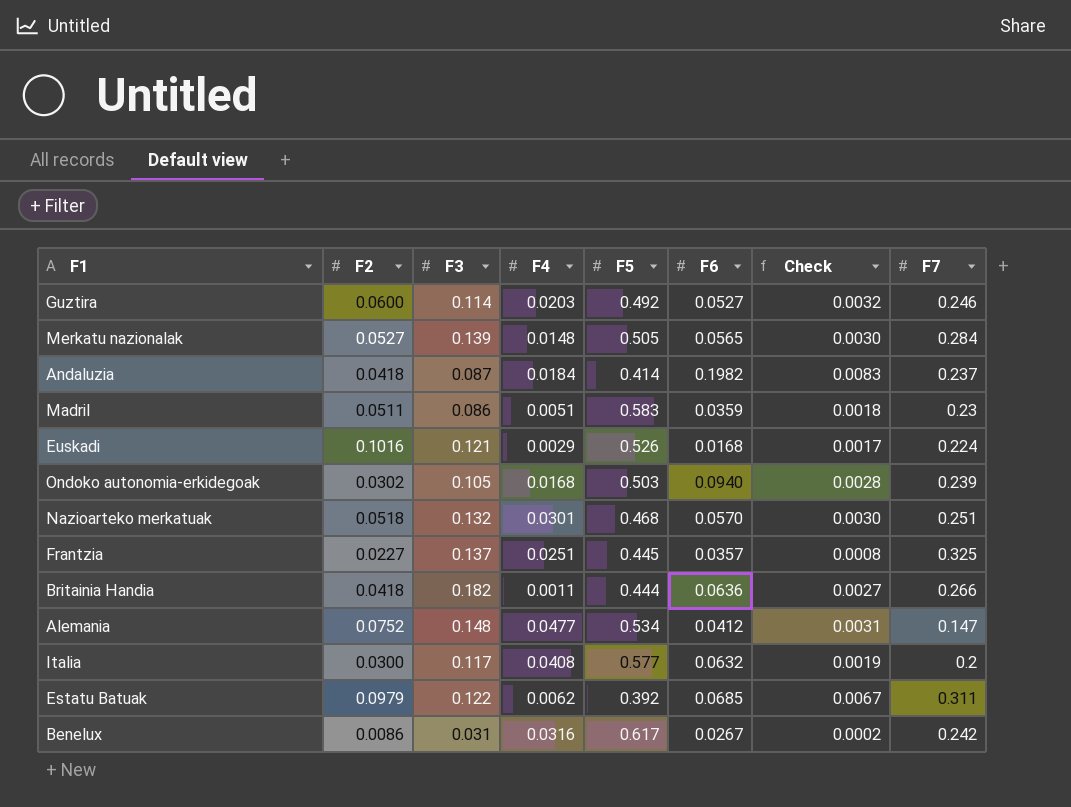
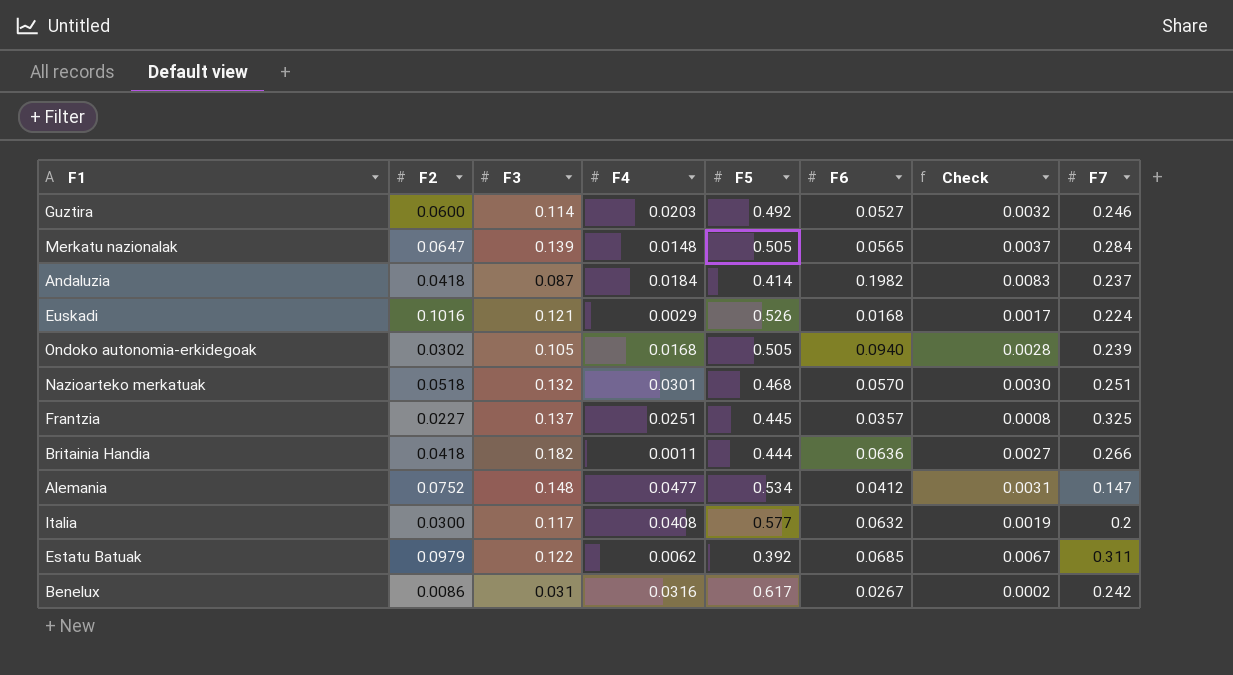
row Madril: 0.0511 | 0.086 | 0.0051 | 0.583 | 0.0359 | 0.0018 | 0.23 -> none
Merkatu nazionalak | F2: 0.0527 -> 0.0647
Merkatu nazionalak | Check: 0.0030 -> 0.0037
Ondoko autonomia-erkidegoak | F5: 0.503 -> 0.505

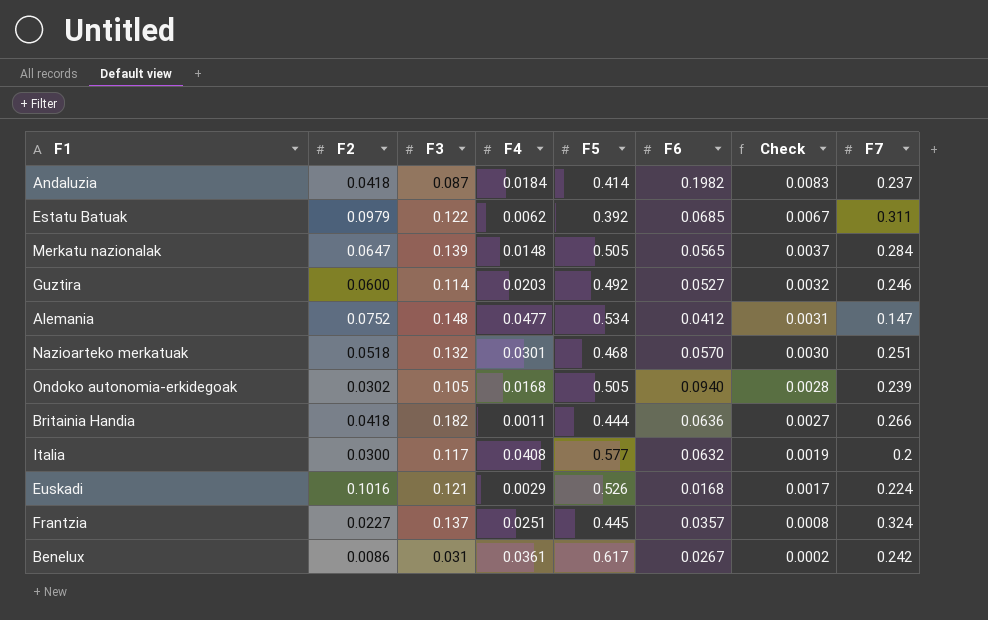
row order: none -> Check descending
Frantzia | F7: 0.325 -> 0.324
Benelux | F4: 0.0316 -> 0.0361

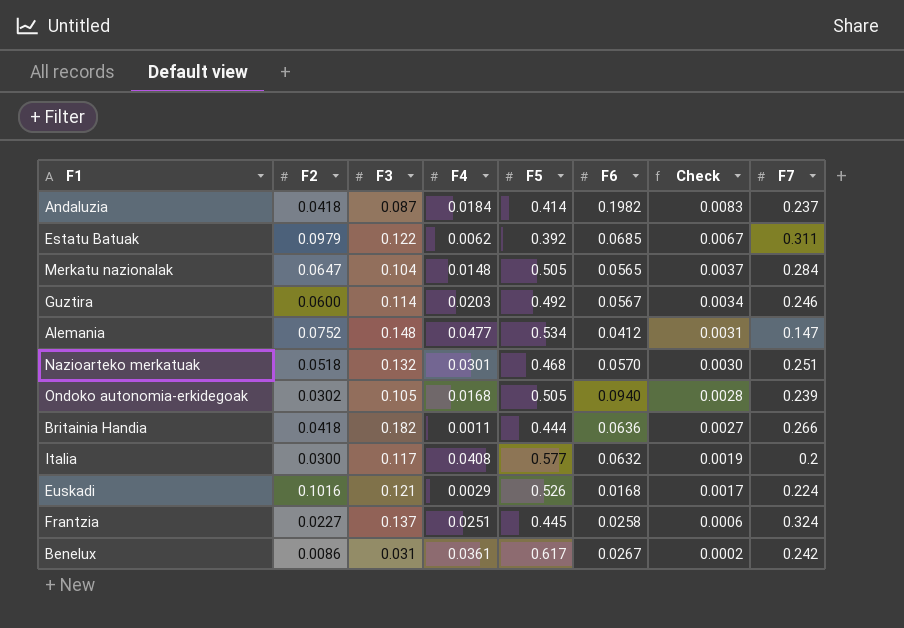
Merkatu nazionalak | F3: 0.139 -> 0.104
Guztira | F6: 0.0527 -> 0.0567
Guztira | Check: 0.0032 -> 0.0034
Frantzia | F6: 0.0357 -> 0.0258
Frantzia | Check: 0.0008 -> 0.0006

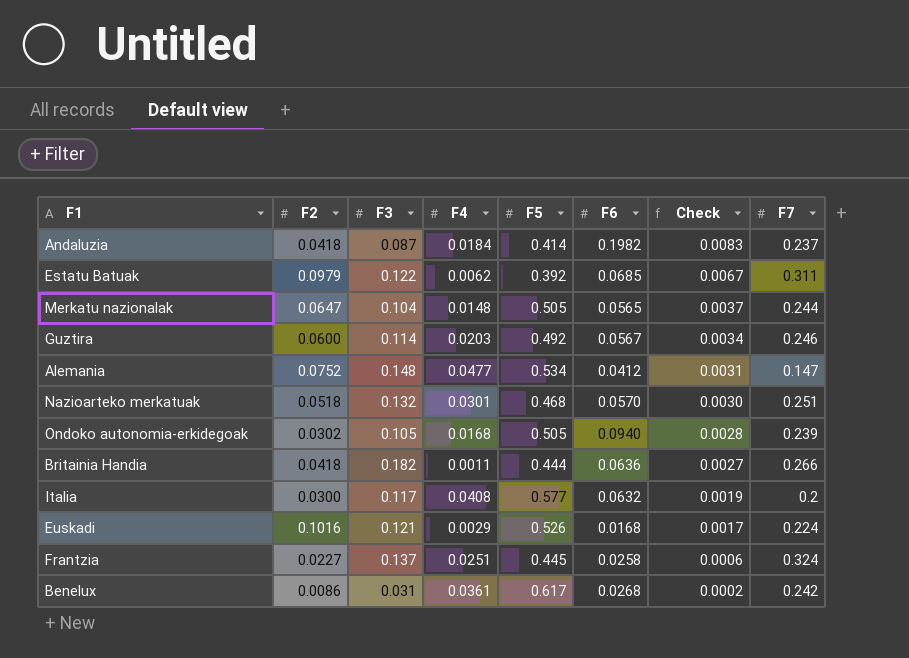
Merkatu nazionalak | F7: 0.284 -> 0.244
Benelux | F6: 0.0267 -> 0.0268

